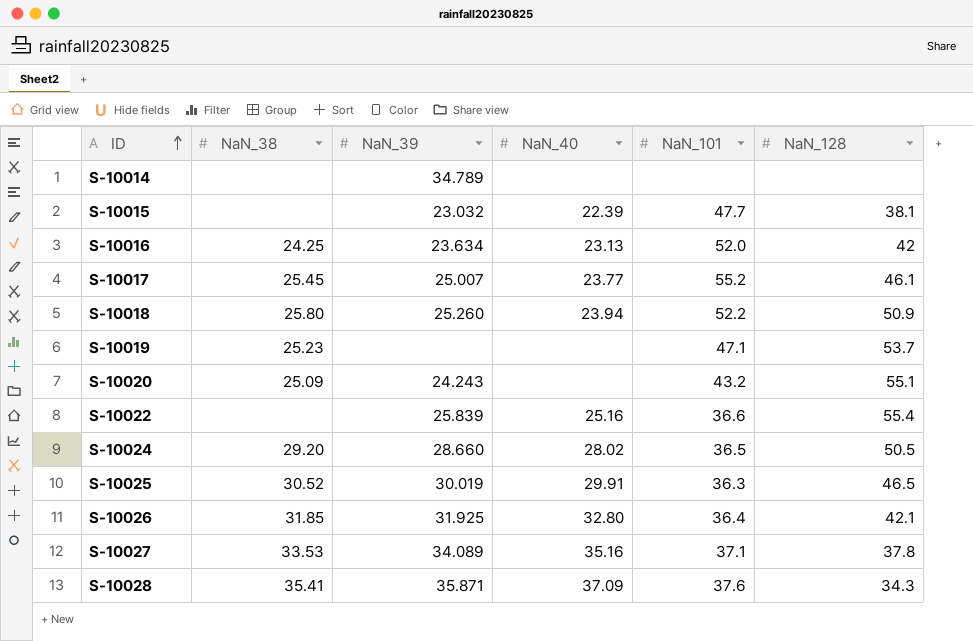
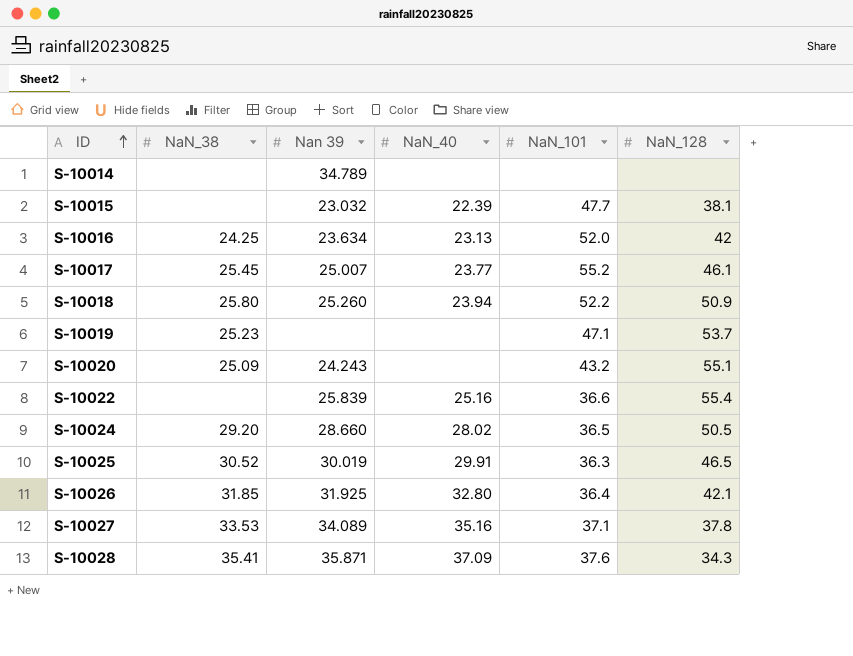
column name: NaN_39 -> Nan 39

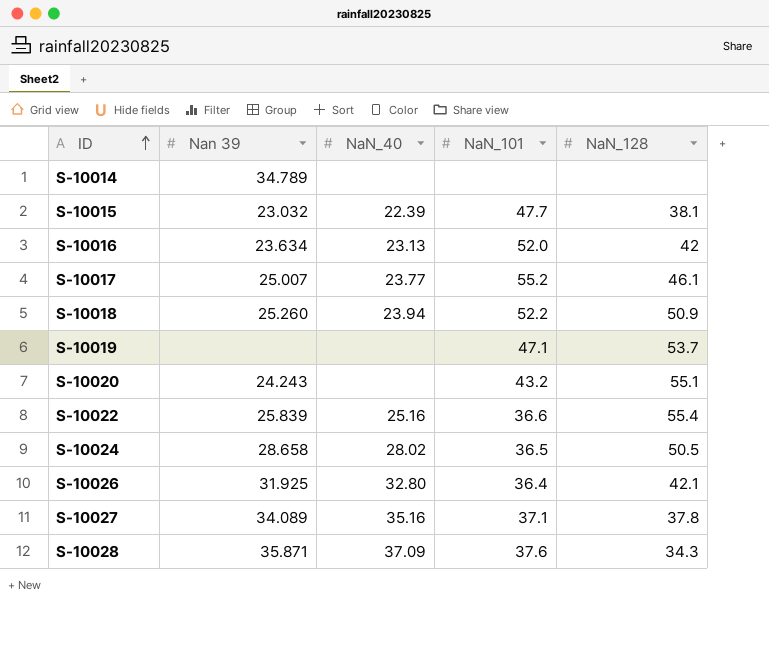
column NaN_38 | position: 2 -> none
row S-10025: 30.52 | 30.019 | 29.91 | 36.3 | 46.5 -> none
S-10024 | Nan 39: 28.660 -> 28.658

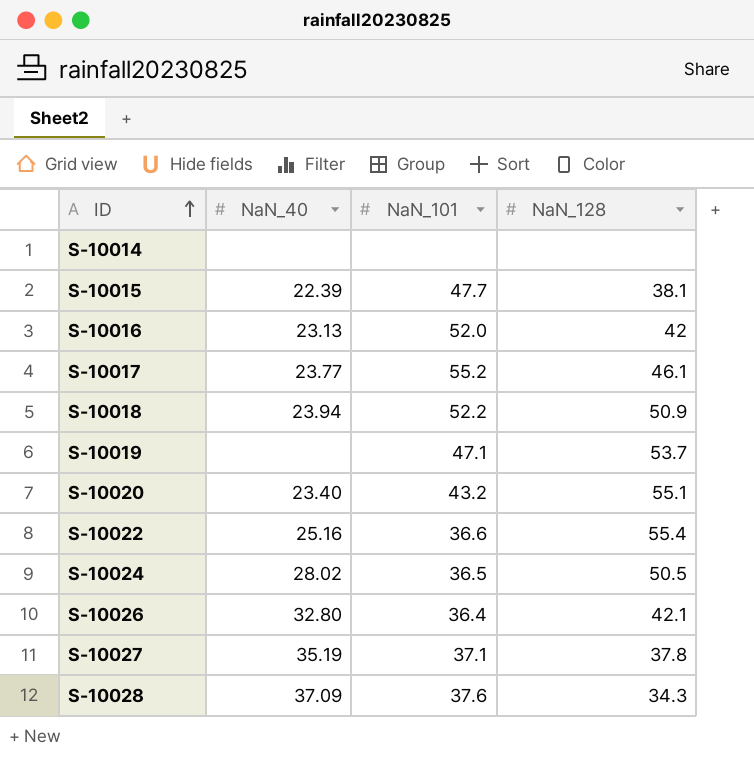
column Nan 39 | position: 2 -> none
S-10020 | NaN_40: none -> 23.40
S-10027 | NaN_40: 35.16 -> 35.19

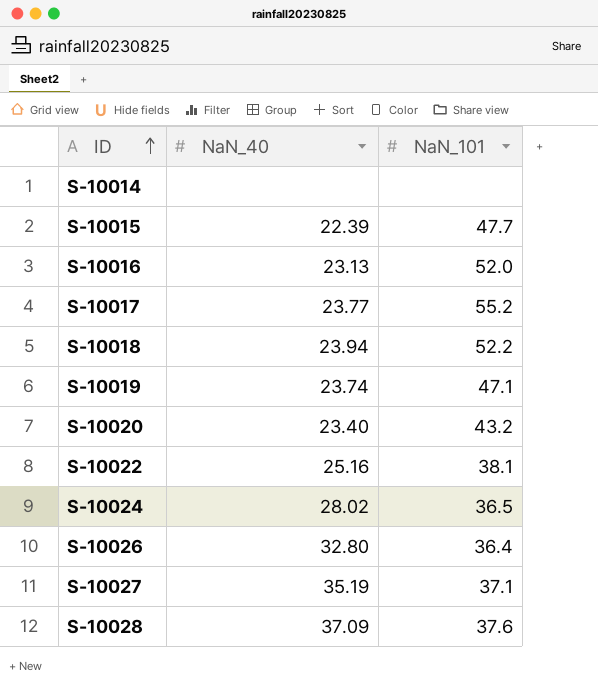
column NaN_128 | position: 4 -> none
S-10019 | NaN_40: none -> 23.74
S-10022 | NaN_101: 36.6 -> 38.1

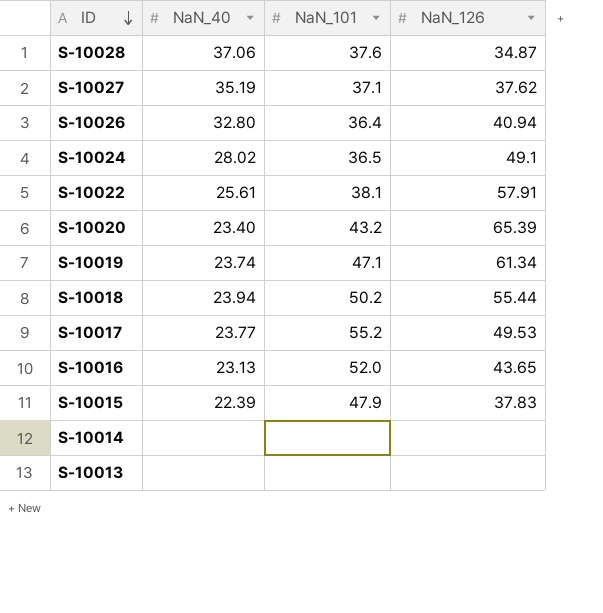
row order: ID ascending -> ID descending
column NaN_126 | position: none -> 4
S-10028 | NaN_40: 37.09 -> 37.06
S-10022 | NaN_40: 25.16 -> 25.61
S-10018 | NaN_101: 52.2 -> 50.2
S-10015 | NaN_101: 47.7 -> 47.9
row S-10013: none -> none | none | none

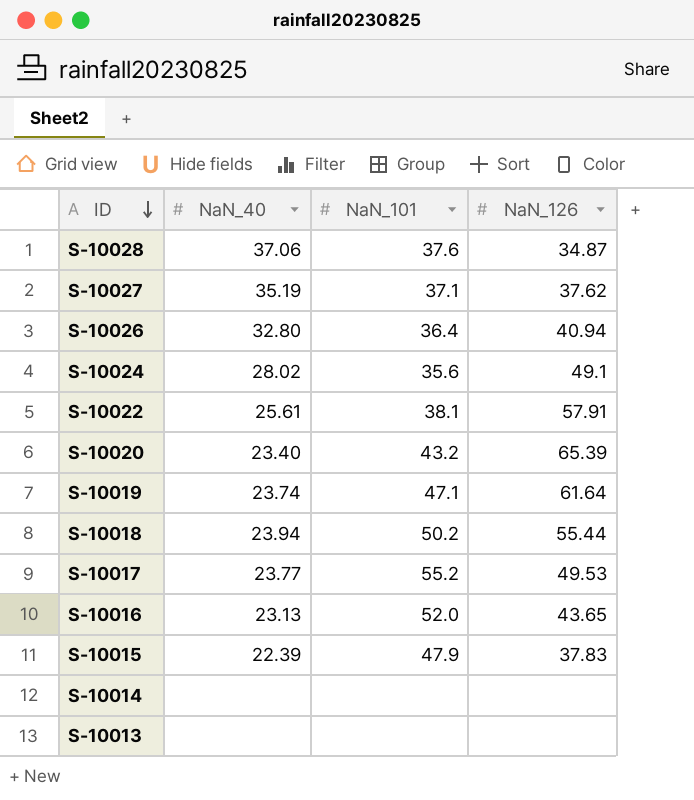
S-10024 | NaN_101: 36.5 -> 35.6
S-10019 | NaN_126: 61.34 -> 61.64

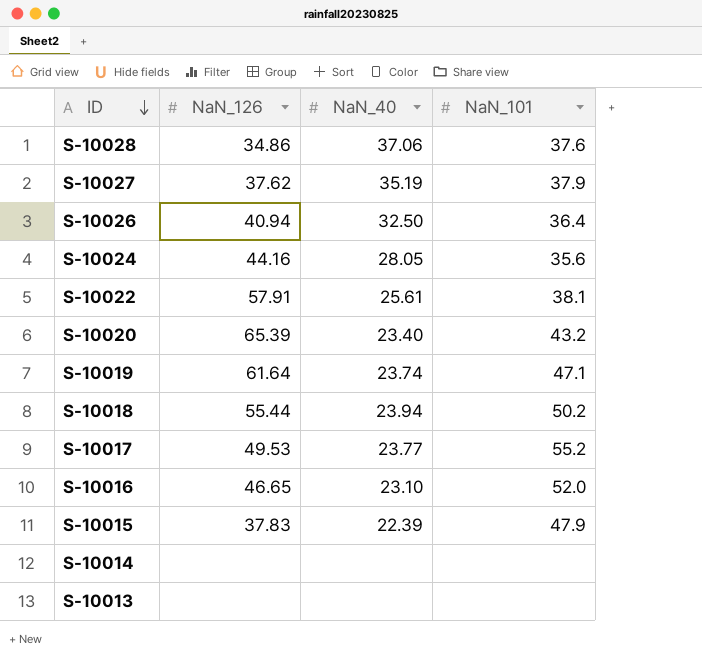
column NaN_126 | position: 4 -> 2
S-10028 | NaN_126: 34.87 -> 34.86
S-10027 | NaN_101: 37.1 -> 37.9
S-10026 | NaN_40: 32.80 -> 32.50
S-10024 | NaN_126: 49.1 -> 44.16
S-10024 | NaN_40: 28.02 -> 28.05
S-10016 | NaN_126: 43.65 -> 46.65
S-10016 | NaN_40: 23.13 -> 23.10

